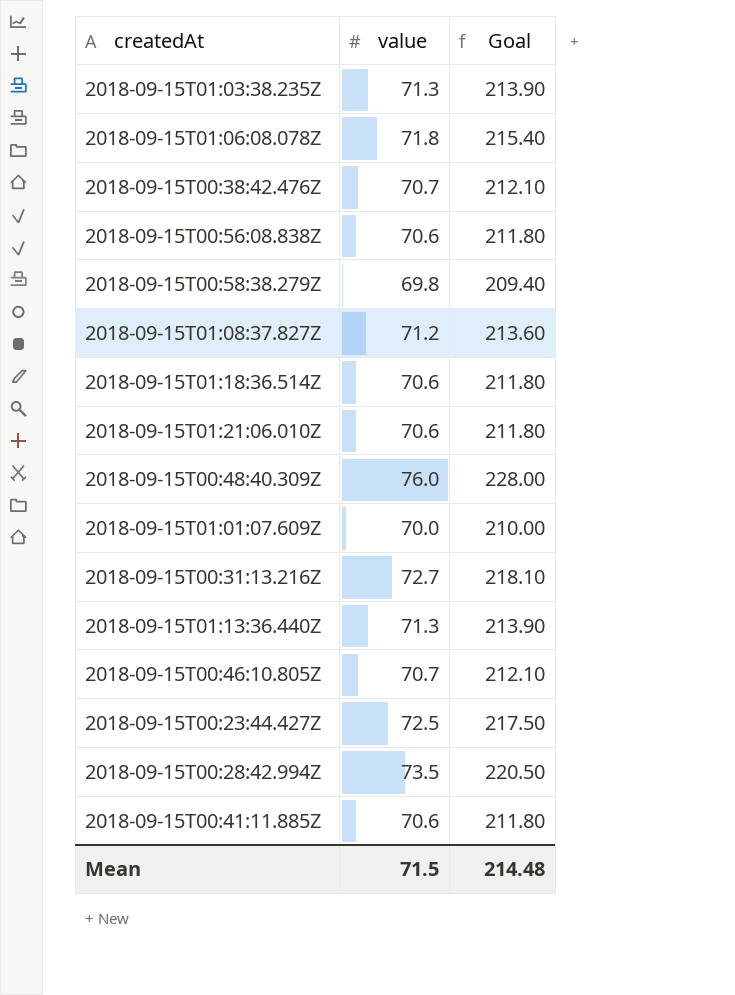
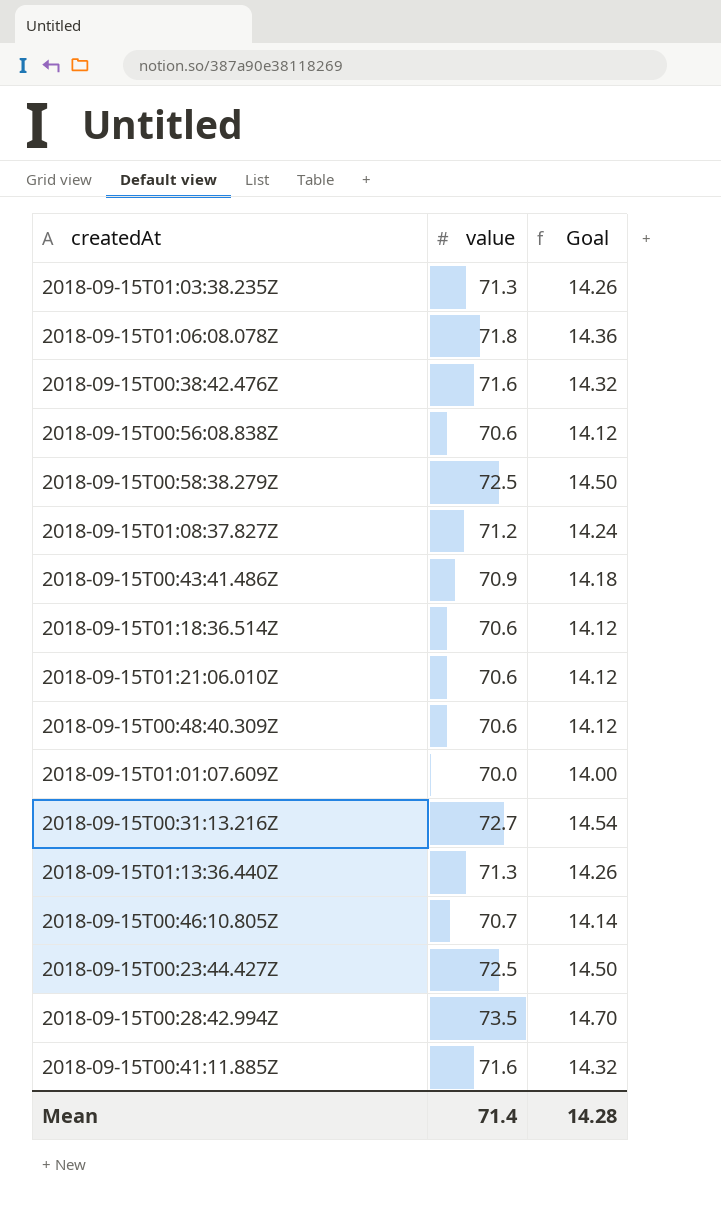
column Goal | formula: [value] * 3 -> [value] * 0.2
2018-09-15T00:38:42.476Z | value: 70.7 -> 71.6
2018-09-15T00:58:38.279Z | value: 69.8 -> 72.5
row 2018-09-15T00:43:41.486Z: none -> 70.9 | 14.18
2018-09-15T00:48:40.309Z | value: 76.0 -> 70.6
2018-09-15T00:41:11.885Z | value: 70.6 -> 71.6
Mean | value: 71.5 -> 71.4
Mean | Goal: 214.48 -> 14.28

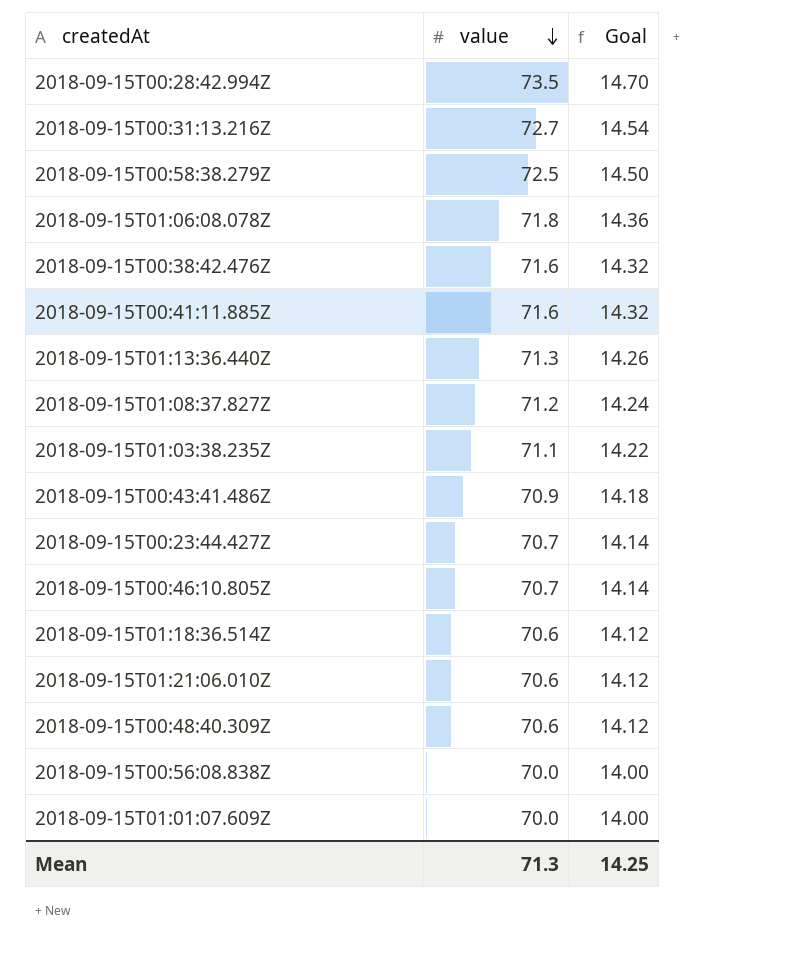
row order: none -> value descending
2018-09-15T01:03:38.235Z | value: 71.3 -> 71.1
2018-09-15T01:03:38.235Z | Goal: 14.26 -> 14.22
2018-09-15T00:23:44.427Z | value: 72.5 -> 70.7
2018-09-15T00:23:44.427Z | Goal: 14.50 -> 14.14
2018-09-15T00:56:08.838Z | value: 70.6 -> 70.0
2018-09-15T00:56:08.838Z | Goal: 14.12 -> 14.00
Mean | value: 71.4 -> 71.3
Mean | Goal: 14.28 -> 14.25

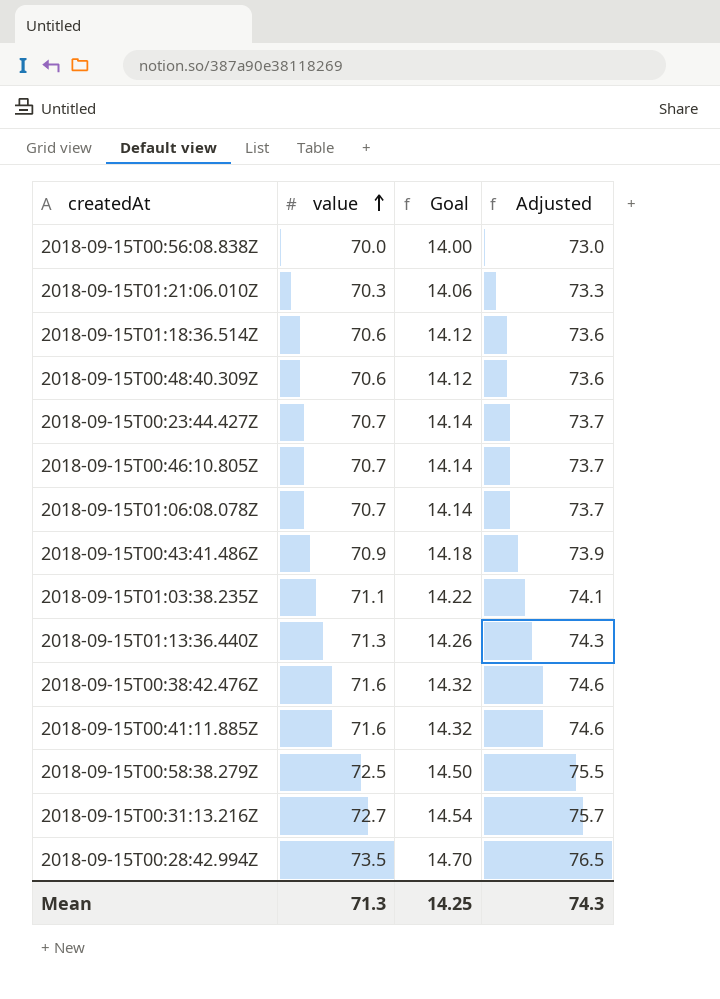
row order: value descending -> value ascending
column Adjusted | formula: none -> [value] + 3
row 2018-09-15T01:08:37.827Z: 71.2 | 14.24 -> none
row 2018-09-15T01:01:07.609Z: 70.0 | 14.00 -> none
2018-09-15T01:21:06.010Z | value: 70.6 -> 70.3
2018-09-15T01:21:06.010Z | Goal: 14.12 -> 14.06
2018-09-15T01:06:08.078Z | value: 71.8 -> 70.7
2018-09-15T01:06:08.078Z | Goal: 14.36 -> 14.14

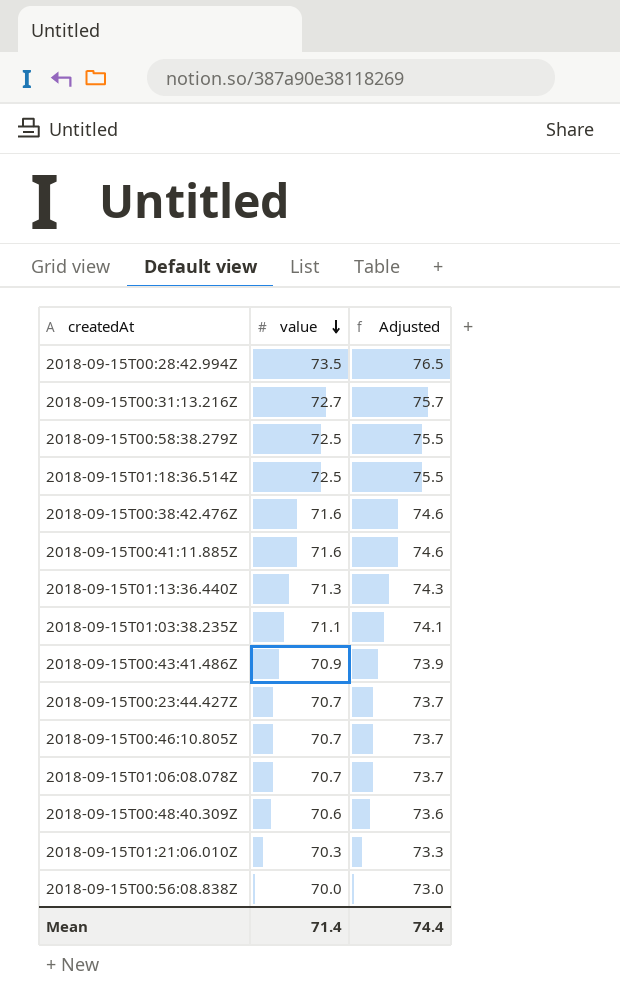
row order: value ascending -> value descending
column Goal | formula: [value] * 0.2 -> none
2018-09-15T01:18:36.514Z | value: 70.6 -> 72.5
2018-09-15T01:18:36.514Z | Adjusted: 73.6 -> 75.5
Mean | value: 71.3 -> 71.4
Mean | Adjusted: 74.3 -> 74.4

